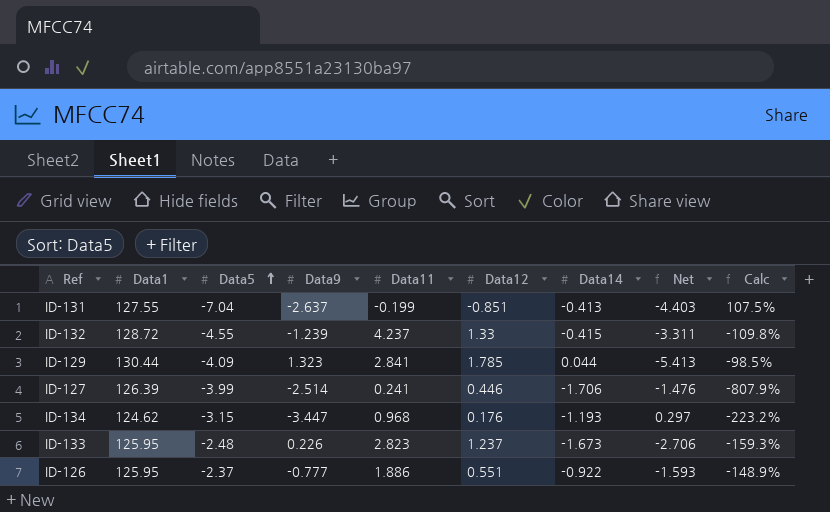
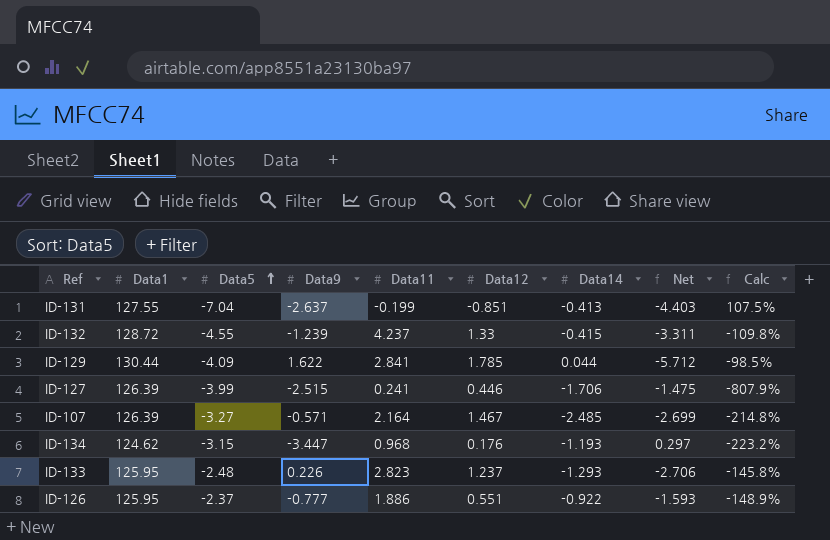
ID-129 | Data9: 1.323 -> 1.622
ID-129 | Net: -5.413 -> -5.712
ID-127 | Data9: -2.514 -> -2.515
ID-127 | Net: -1.476 -> -1.475
row ID-107: none -> 126.39 | -3.27 | -0.571 | 2.164 | 1.467 | -2.485 | -2.699 | -214.8%
ID-133 | Data14: -1.673 -> -1.293
ID-133 | Calc: -159.3% -> -145.8%

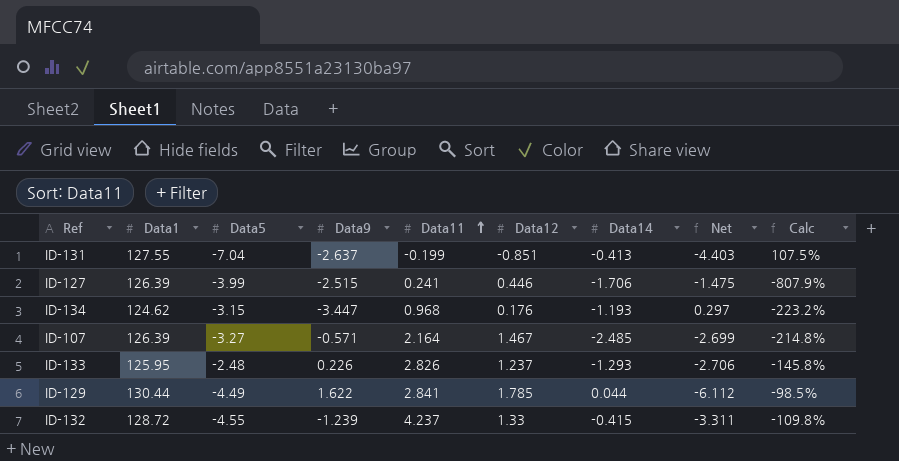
row order: Data5 ascending -> Data11 ascending
row ID-126: 125.95 | -2.37 | -0.777 | 1.886 | 0.551 | -0.922 | -1.593 | -148.9% -> none
ID-133 | Data11: 2.823 -> 2.826
ID-129 | Data5: -4.09 -> -4.49
ID-129 | Net: -5.712 -> -6.112

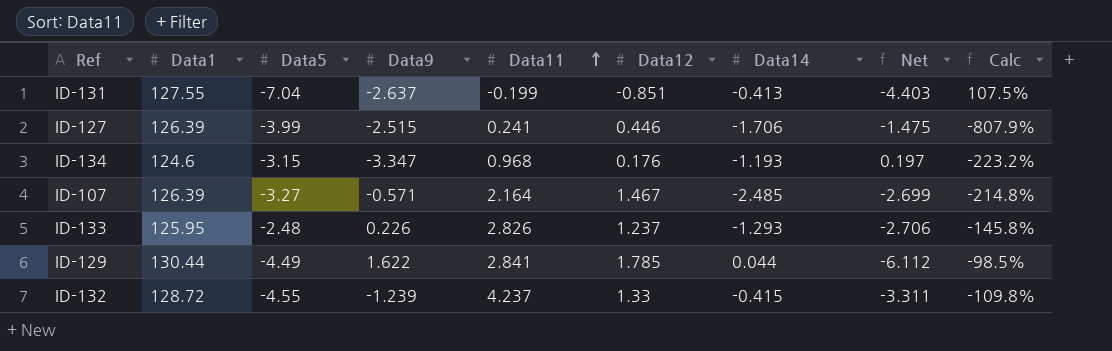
ID-134 | Data1: 124.62 -> 124.6
ID-134 | Data9: -3.447 -> -3.347
ID-134 | Net: 0.297 -> 0.197

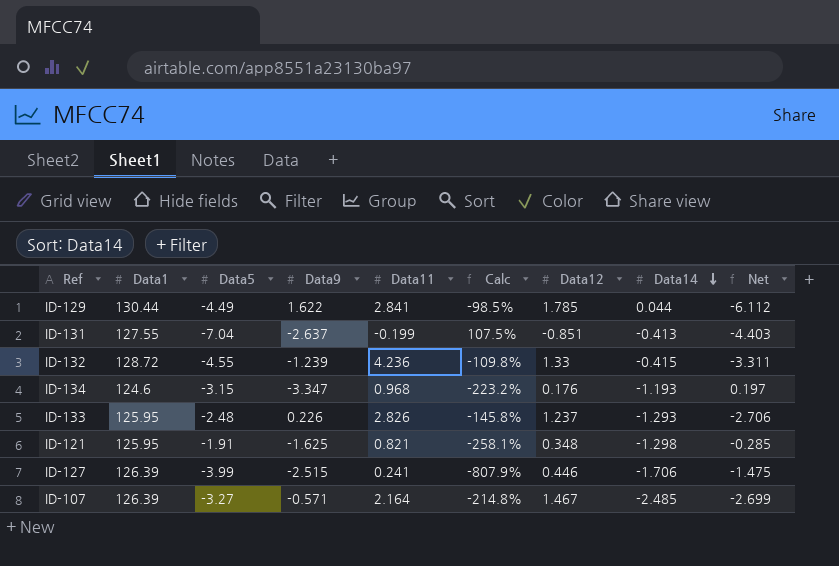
row order: Data11 ascending -> Data14 descending
column Calc | position: 9 -> 6
ID-132 | Data11: 4.237 -> 4.236
row ID-121: none -> 125.95 | -1.91 | -1.625 | 0.821 | -258.1% | 0.348 | -1.298 | -0.285

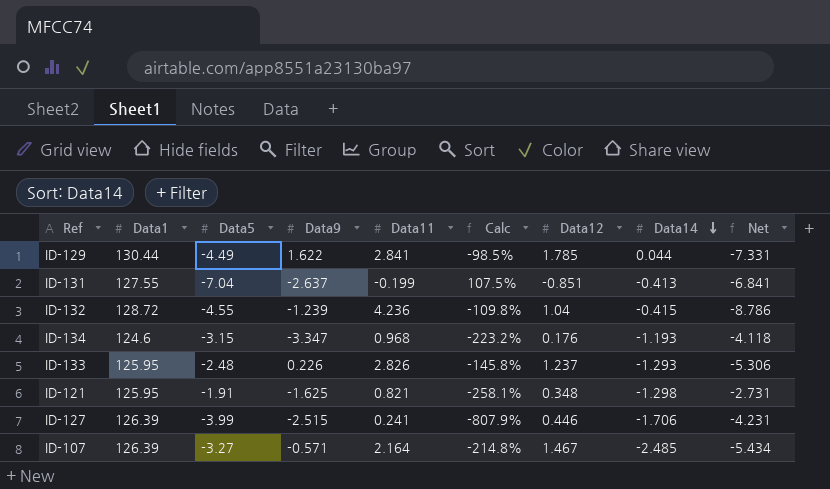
column Net | formula: [Data5] - [Data9] -> [Data5] - [Data11]
ID-132 | Data12: 1.33 -> 1.04

